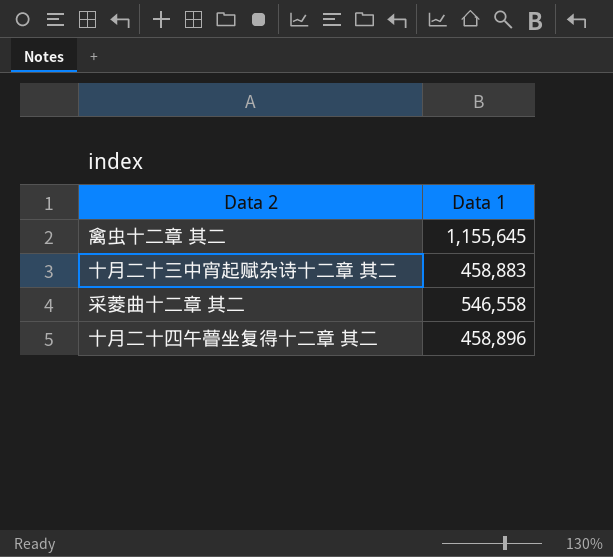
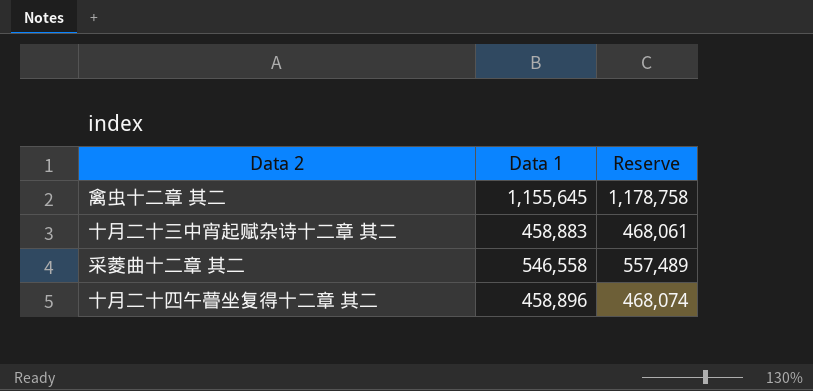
column Reserve | formula: none -> [Data 1] * 1.02

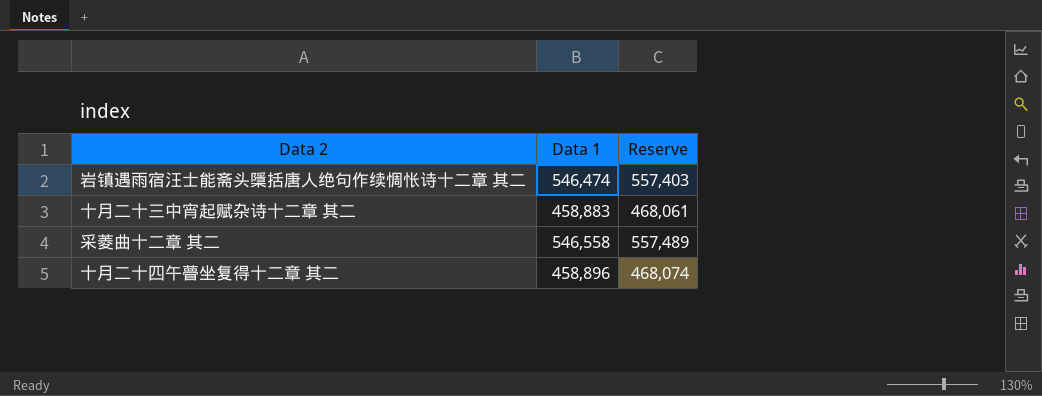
row 禽虫十二章 其二: 1,155,645 | 1,178,758 -> none
row 岩镇遇雨宿汪士能斋头檃括唐人绝句作续惆怅诗十二章 其二: none -> 546,474 | 557,403

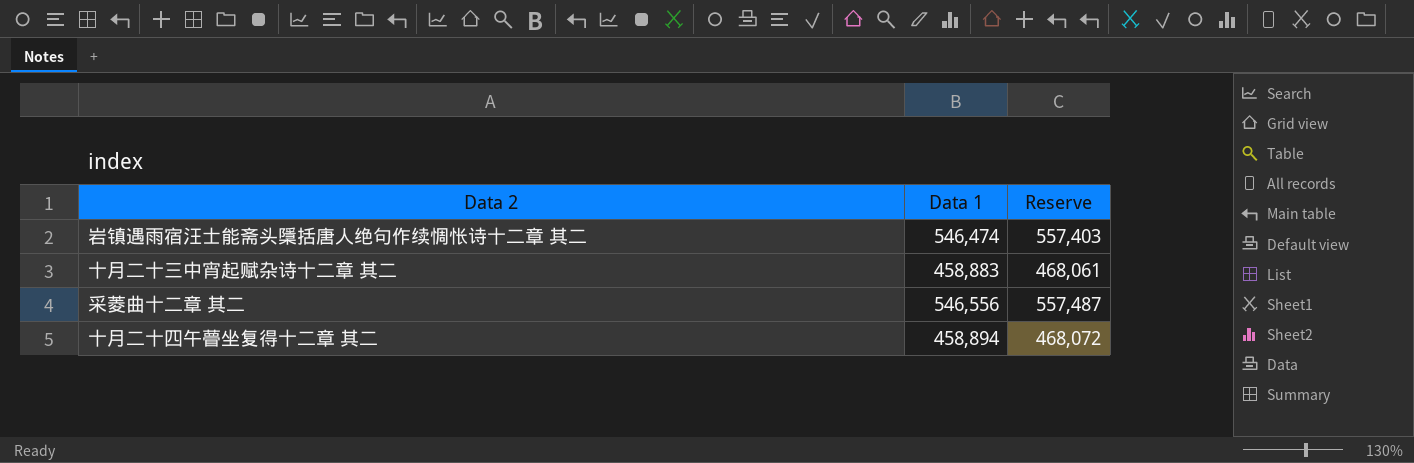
采菱曲十二章 其二 | Data 1: 546,558 -> 546,556
采菱曲十二章 其二 | Reserve: 557,489 -> 557,487
十月二十四午瞢坐复得十二章 其二 | Data 1: 458,896 -> 458,894
十月二十四午瞢坐复得十二章 其二 | Reserve: 468,074 -> 468,072

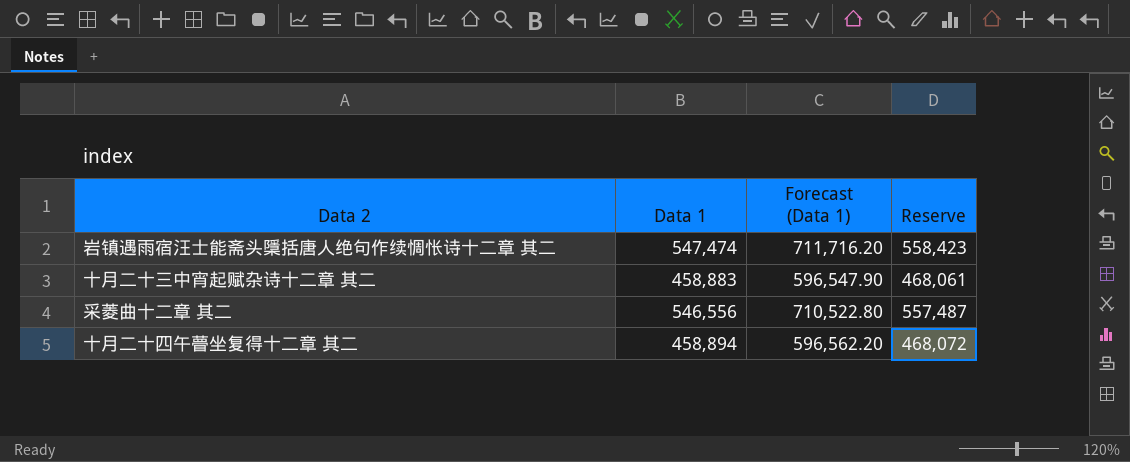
column Forecast (Data 1) | formula: none -> [Data 1] * 1.3
岩镇遇雨宿汪士能斋头檃括唐人绝句作续惆怅诗十二章 其二 | Data 1: 546,474 -> 547,474
岩镇遇雨宿汪士能斋头檃括唐人绝句作续惆怅诗十二章 其二 | Reserve: 557,403 -> 558,423

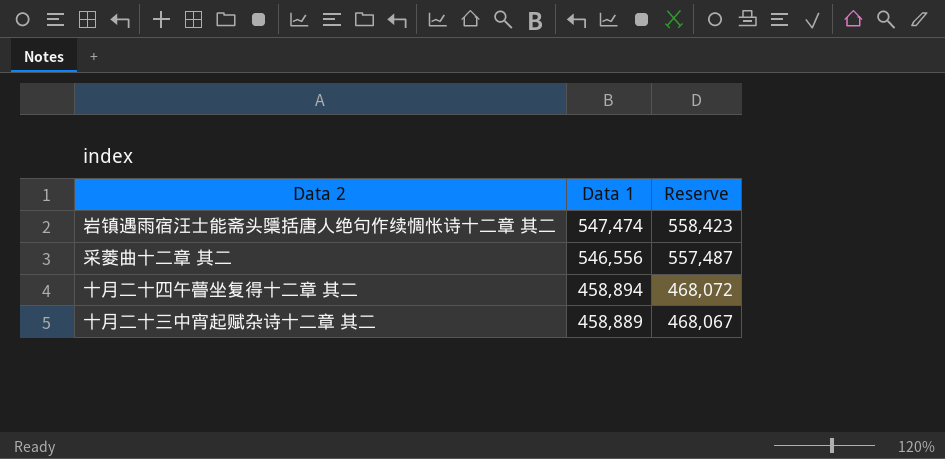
row order: none -> Data 1 descending
column Forecast (Data 1) | formula: [Data 1] * 1.3 -> none
十月二十三中宵起赋杂诗十二章 其二 | Data 1: 458,883 -> 458,889
十月二十三中宵起赋杂诗十二章 其二 | Reserve: 468,061 -> 468,067

